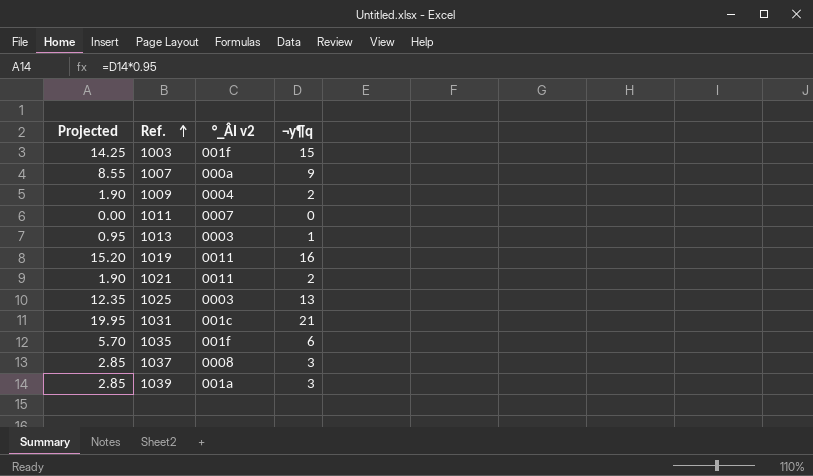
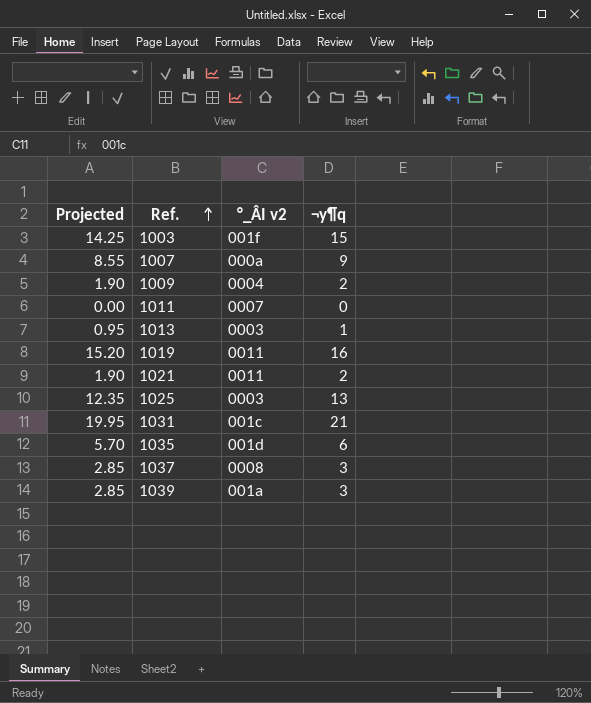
1035 | °_ÂI v2: 001f -> 001d

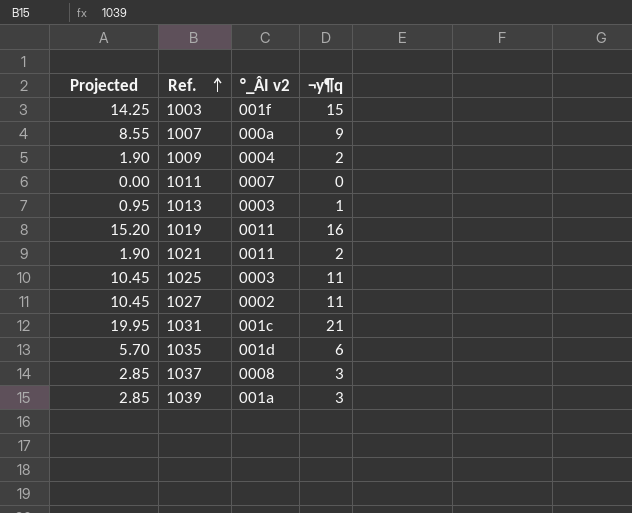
1025 | Projected: 12.35 -> 10.45
1025 | ¬y¶q: 13 -> 11
row 1027: none -> 10.45 | 0002 | 11

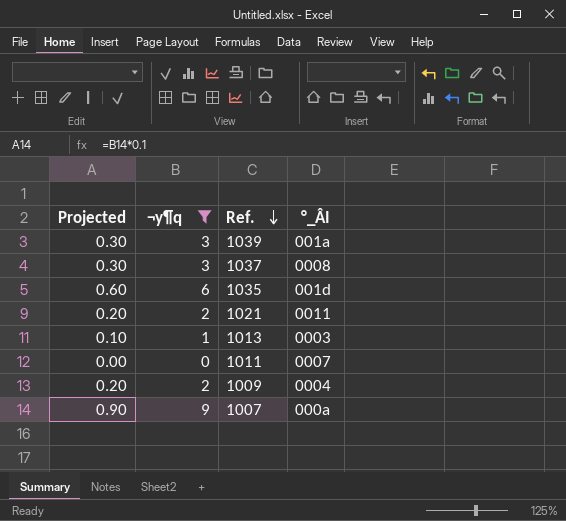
filter: none -> ¬y¶q <= 9
row order: Ref. ascending -> Ref. descending
column Projected | formula: [¬y¶q] * 0.95 -> [¬y¶q] * 0.1
column ¬y¶q | position: 4 -> 2
column name: °_ÂI v2 -> °_ÂI

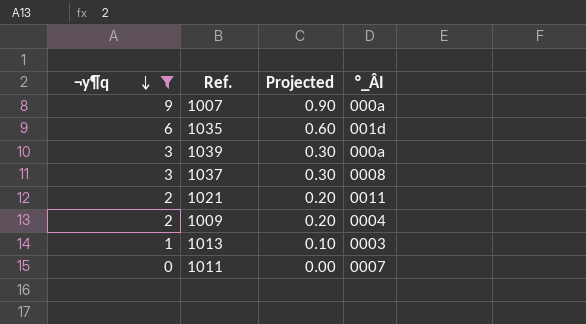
row order: Ref. descending -> ¬y¶q descending
column Projected | position: 1 -> 3
1039 | °_ÂI: 001a -> 000a

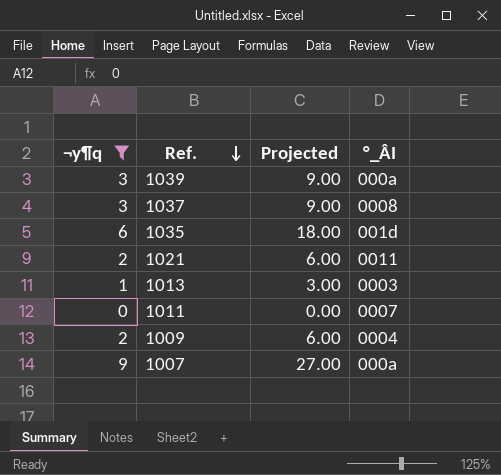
row order: ¬y¶q descending -> Ref. descending
column Projected | formula: [¬y¶q] * 0.1 -> [¬y¶q] * 3

